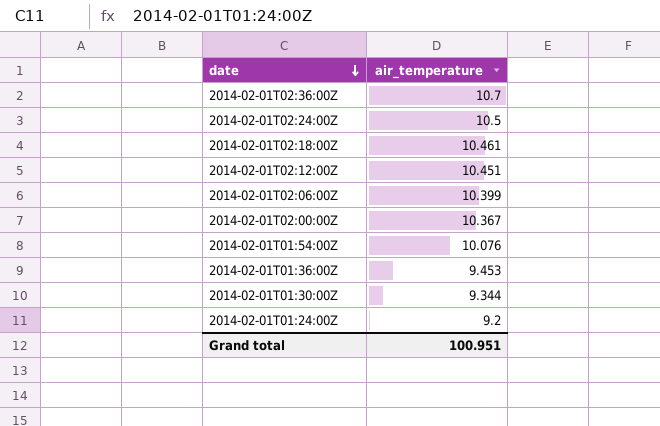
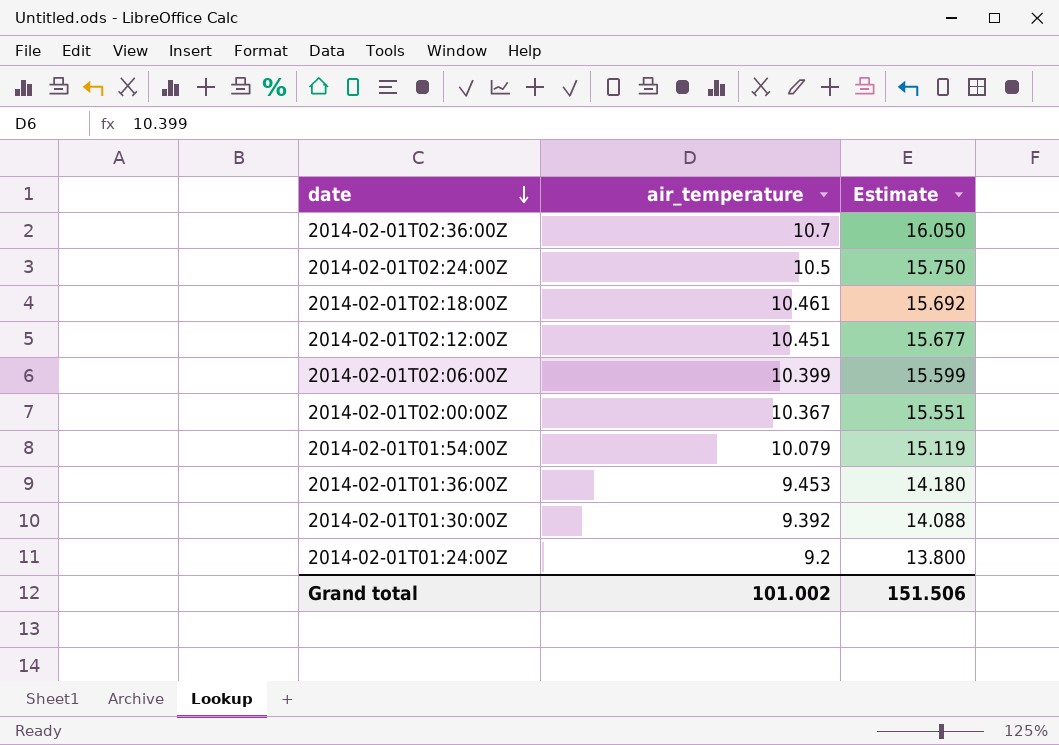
column Estimate | formula: none -> [air_temperature] * 1.5
2014-02-01T01:54:00Z | air_temperature: 10.076 -> 10.079
2014-02-01T01:30:00Z | air_temperature: 9.344 -> 9.392
Grand total | air_temperature: 100.951 -> 101.002

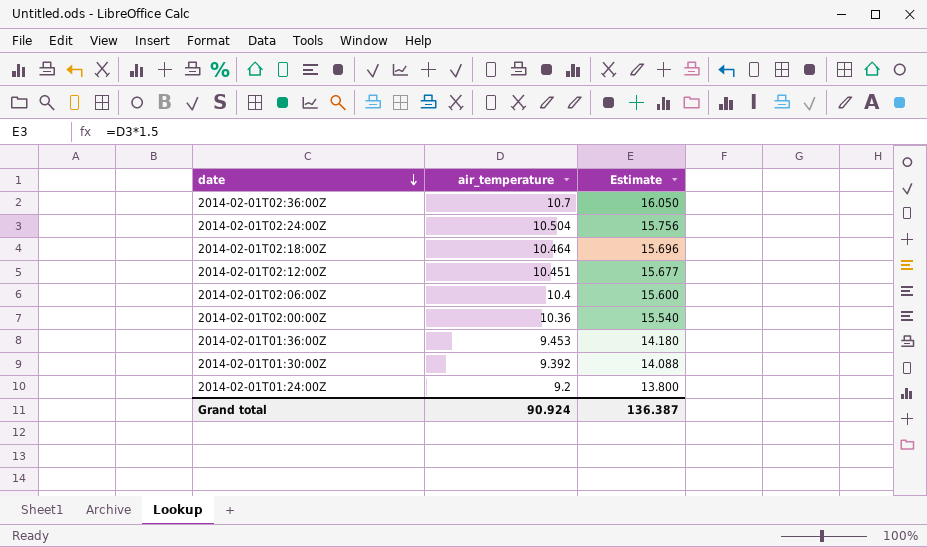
row 2014-02-01T01:54:00Z: 10.079 | 15.119 -> none
2014-02-01T02:24:00Z | air_temperature: 10.5 -> 10.504
2014-02-01T02:24:00Z | Estimate: 15.750 -> 15.756
2014-02-01T02:18:00Z | air_temperature: 10.461 -> 10.464
2014-02-01T02:18:00Z | Estimate: 15.692 -> 15.696
2014-02-01T02:06:00Z | air_temperature: 10.399 -> 10.4
2014-02-01T02:06:00Z | Estimate: 15.599 -> 15.600
2014-02-01T02:00:00Z | air_temperature: 10.367 -> 10.36
2014-02-01T02:00:00Z | Estimate: 15.551 -> 15.540
Grand total | air_temperature: 101.002 -> 90.924
Grand total | Estimate: 151.506 -> 136.387

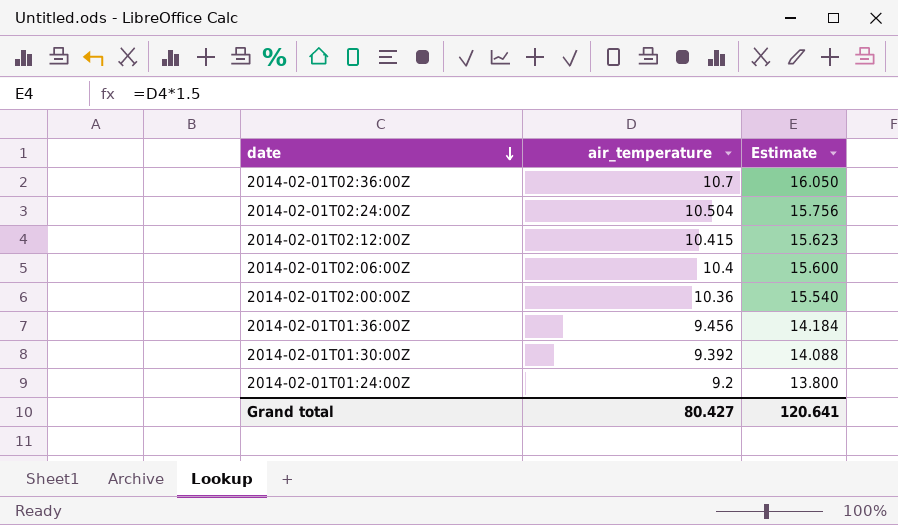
row 2014-02-01T02:18:00Z: 10.464 | 15.696 -> none
2014-02-01T02:12:00Z | air_temperature: 10.451 -> 10.415
2014-02-01T02:12:00Z | Estimate: 15.677 -> 15.623
2014-02-01T01:36:00Z | air_temperature: 9.453 -> 9.456
2014-02-01T01:36:00Z | Estimate: 14.180 -> 14.184
Grand total | air_temperature: 90.924 -> 80.427
Grand total | Estimate: 136.387 -> 120.641

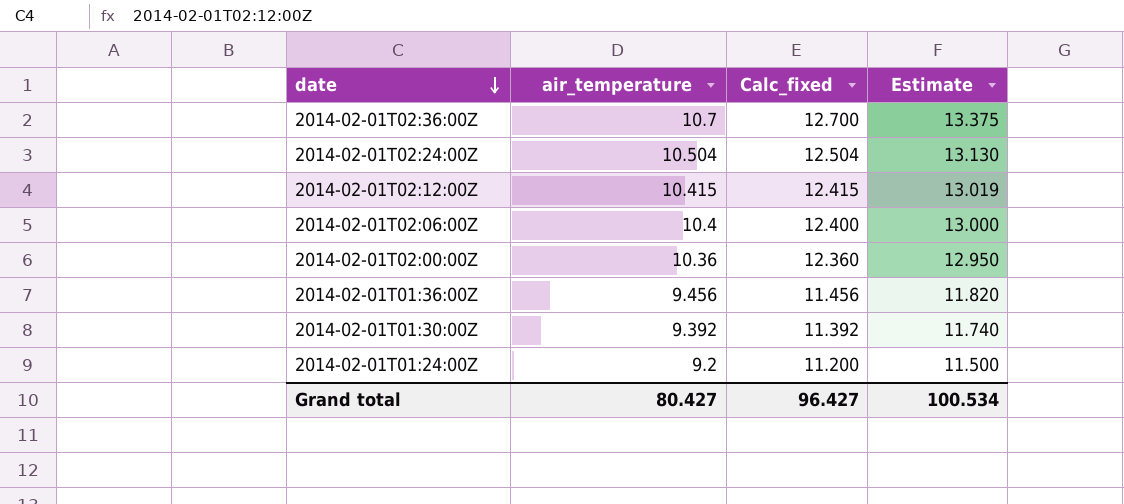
column Calc_fixed | formula: none -> [air_temperature] + 2
column Estimate | formula: [air_temperature] * 1.5 -> [air_temperature] * 1.25
Grand total | Estimate: 120.641 -> 100.534

